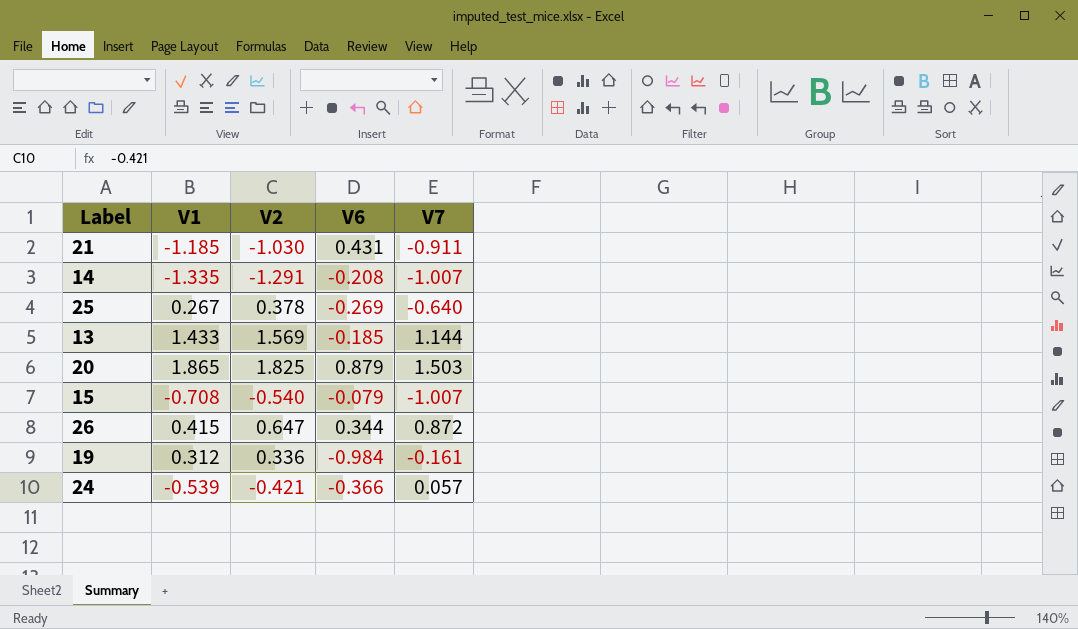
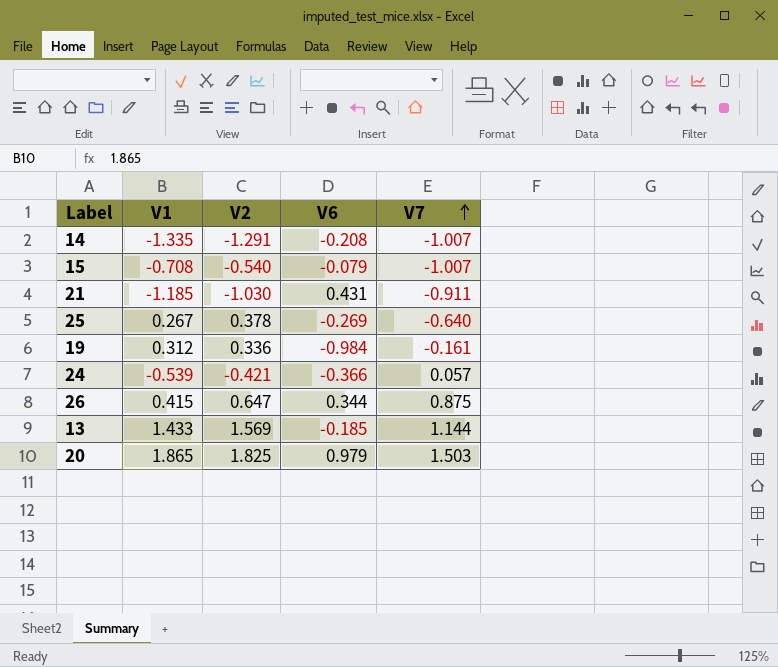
row order: none -> V7 ascending
26 | V7: 0.872 -> 0.875
20 | V6: 0.879 -> 0.979

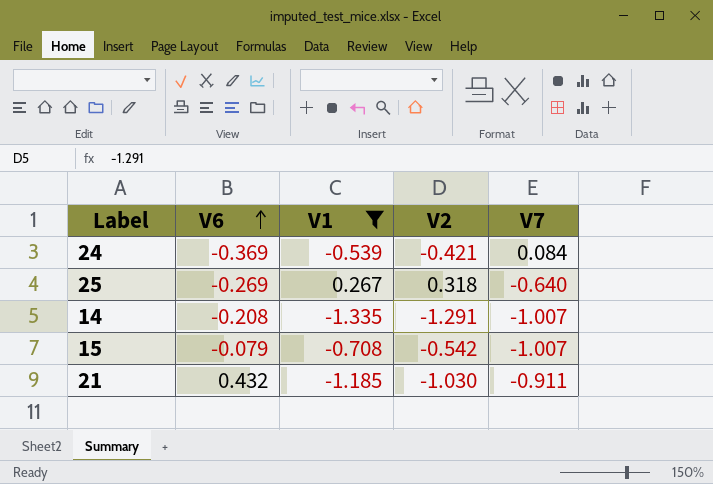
filter: none -> V1 <= 0.267
row order: V7 ascending -> V6 ascending
column V6 | position: 4 -> 2
24 | V6: -0.366 -> -0.369
24 | V7: 0.057 -> 0.084
25 | V2: 0.378 -> 0.318
15 | V2: -0.540 -> -0.542
21 | V6: 0.431 -> 0.432

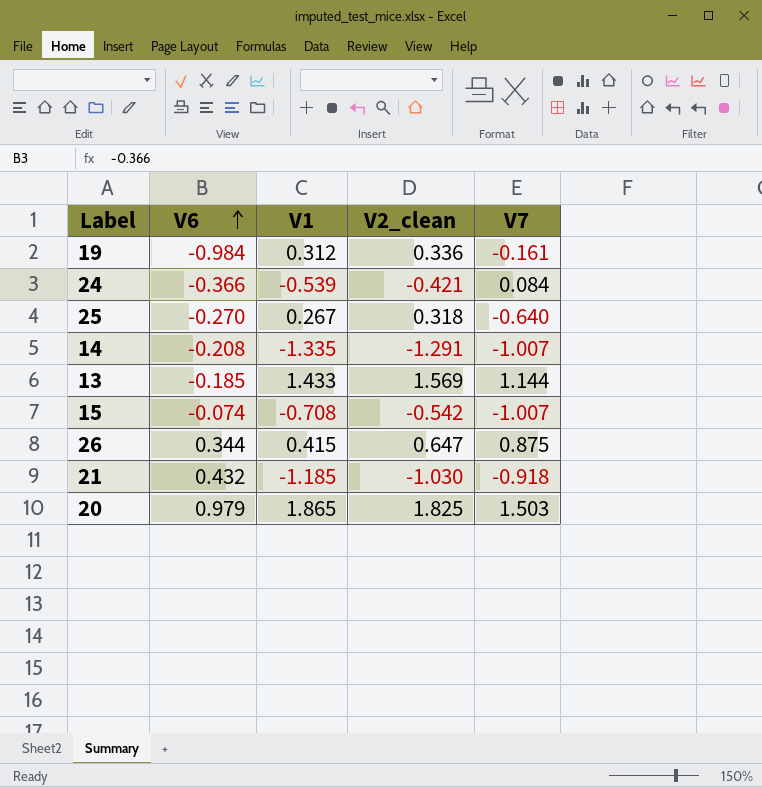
filter: V1 <= 0.267 -> none
column name: V2 -> V2_clean
24 | V6: -0.369 -> -0.366
25 | V6: -0.269 -> -0.270
15 | V6: -0.079 -> -0.074
21 | V7: -0.911 -> -0.918

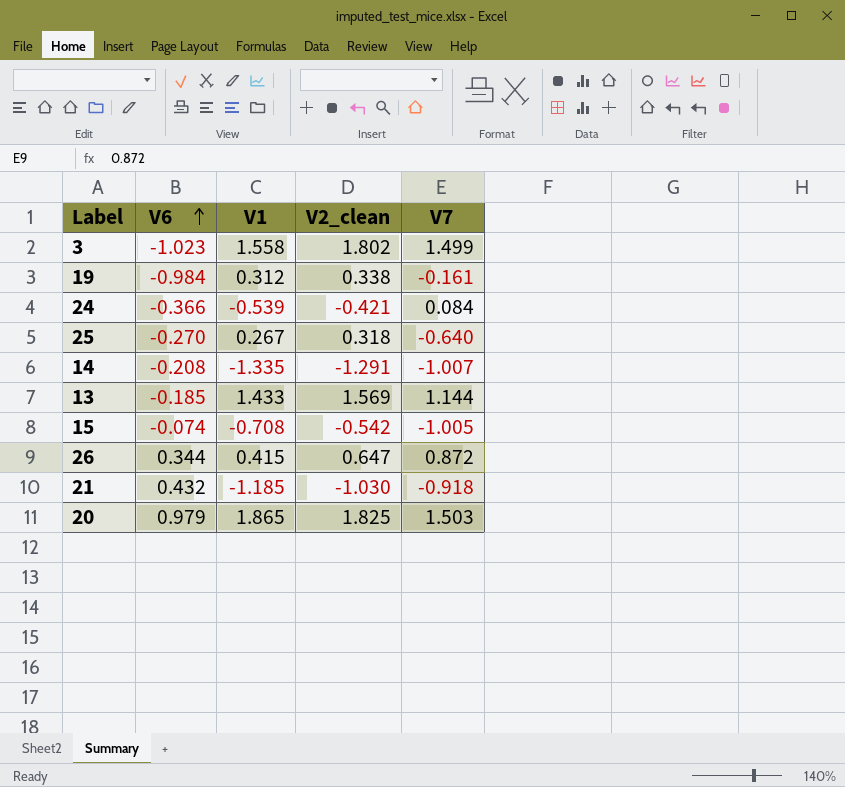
row 3: none -> -1.023 | 1.558 | 1.802 | 1.499
19 | V2_clean: 0.336 -> 0.338
15 | V7: -1.007 -> -1.005
26 | V7: 0.875 -> 0.872

